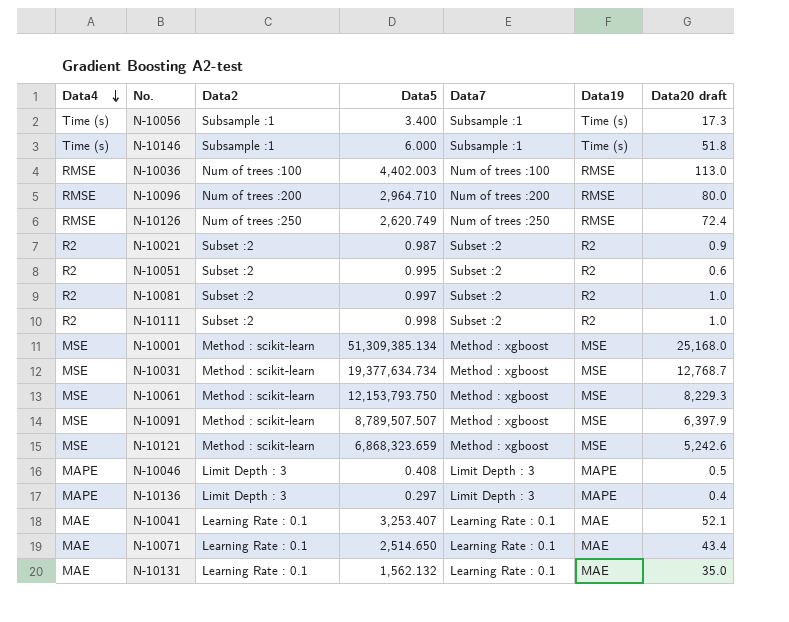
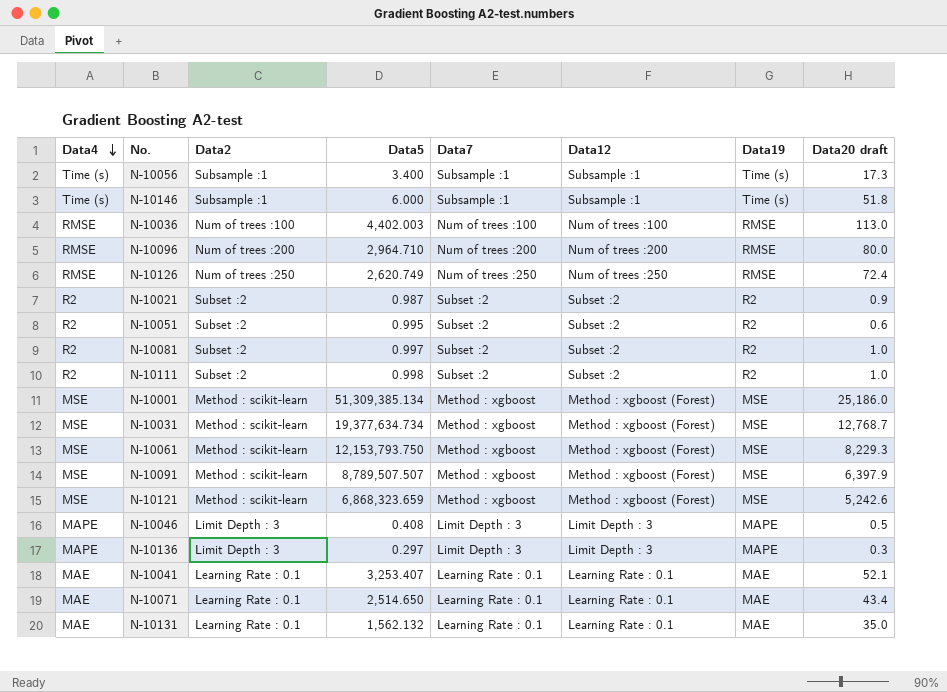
column Data12 | position: none -> 6
N-10001 | Data20 draft: 25,168.0 -> 25,186.0
N-10136 | Data20 draft: 0.4 -> 0.3

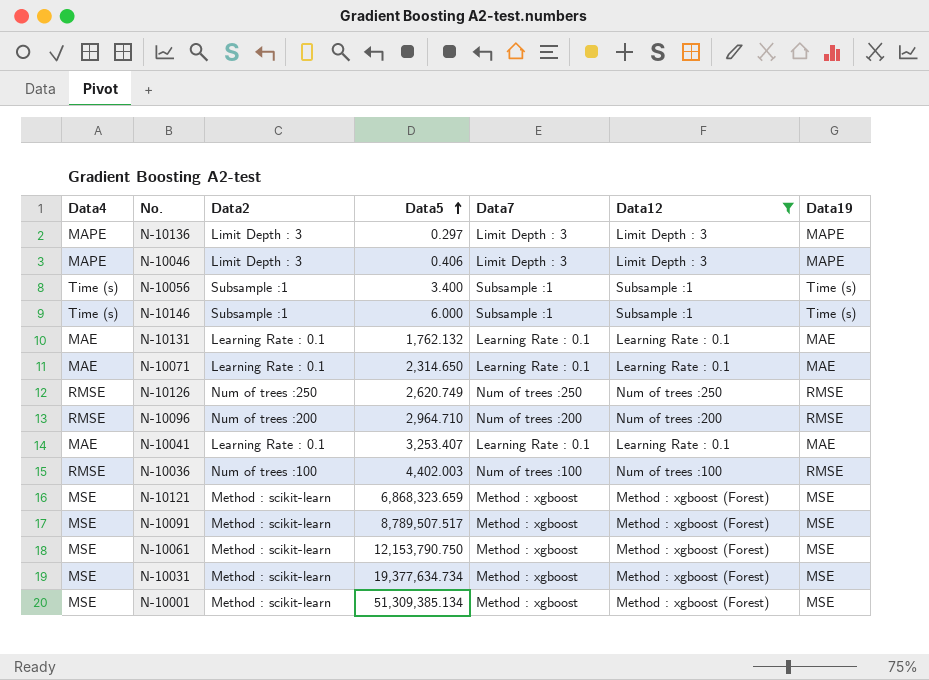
filter: none -> Data12 != Subset :2
row order: Data4 descending -> Data5 ascending
column Data20 draft | position: 8 -> none
N-10046 | Data5: 0.408 -> 0.406
N-10131 | Data5: 1,562.132 -> 1,762.132
N-10071 | Data5: 2,514.650 -> 2,314.650
N-10091 | Data5: 8,789,507.507 -> 8,789,507.517
N-10061 | Data5: 12,153,793.750 -> 12,153,790.750

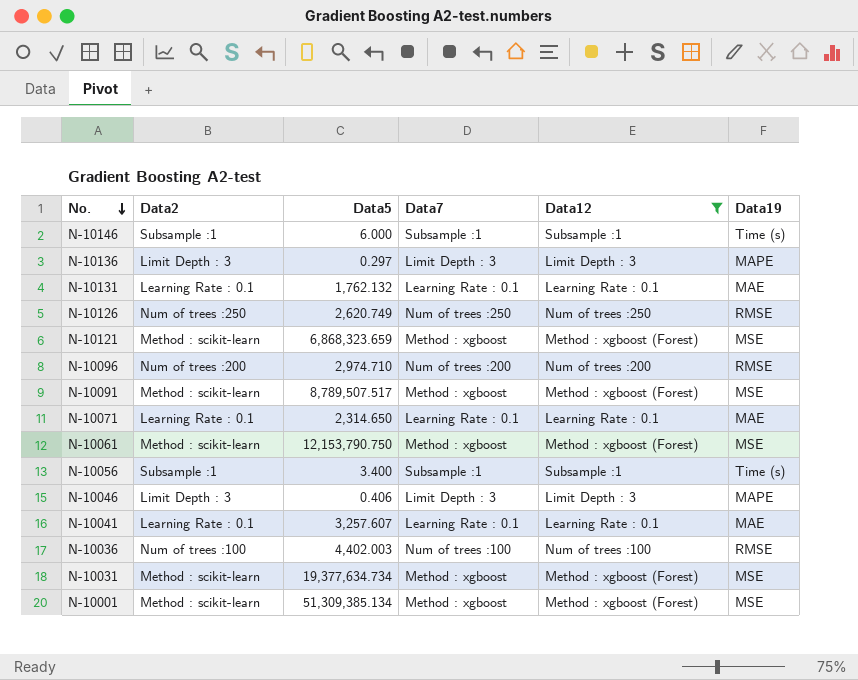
row order: Data5 ascending -> No. descending
column Data4 | position: 1 -> none
N-10096 | Data5: 2,964.710 -> 2,974.710
N-10041 | Data5: 3,253.407 -> 3,257.607

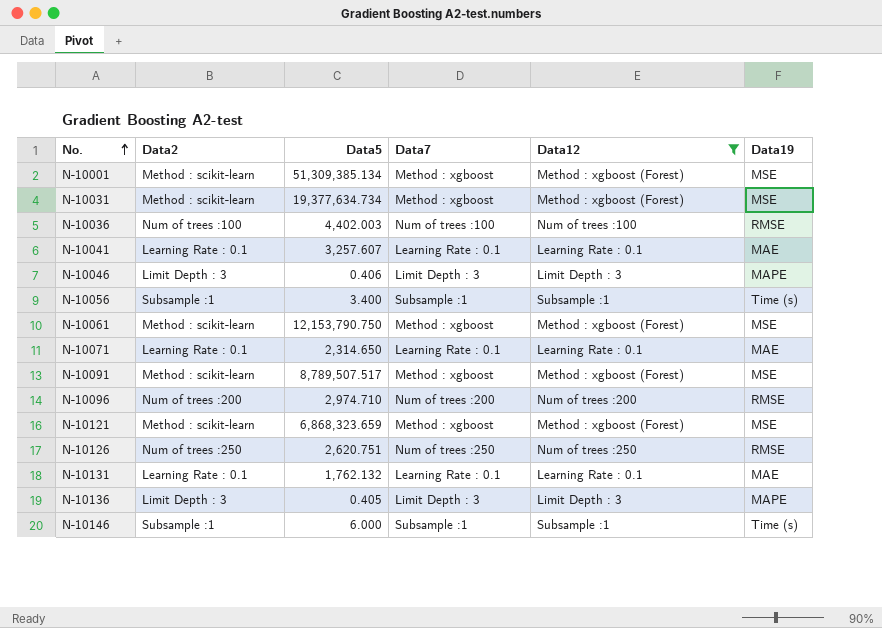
row order: No. descending -> No. ascending
N-10126 | Data5: 2,620.749 -> 2,620.751
N-10136 | Data5: 0.297 -> 0.405

